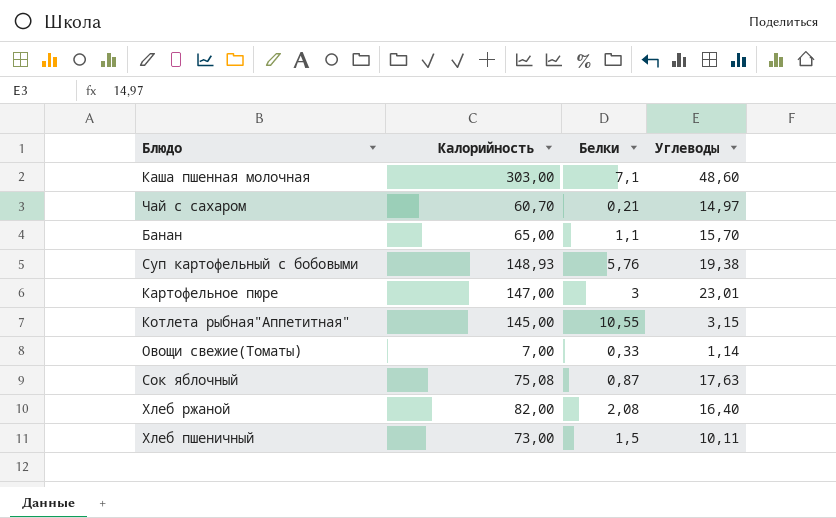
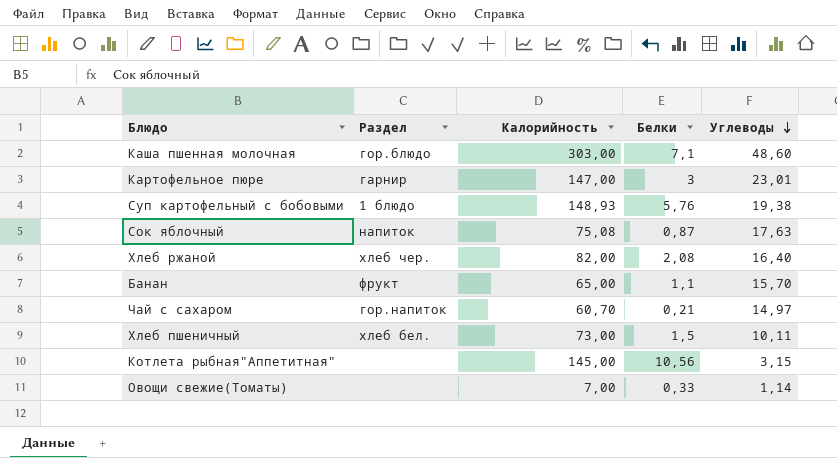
row order: none -> Углеводы descending
column Раздел | position: none -> 2
Котлета рыбная"Аппетитная" | Белки: 10,55 -> 10,56

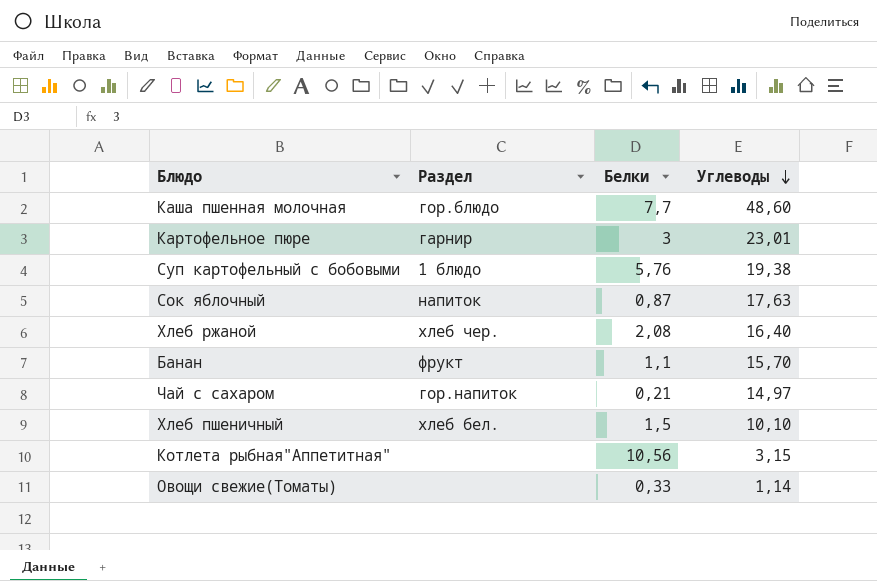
column Калорийность | position: 3 -> none
Каша пшенная молочная | Белки: 7,1 -> 7,7
Хлеб пшеничный | Углеводы: 10,11 -> 10,10

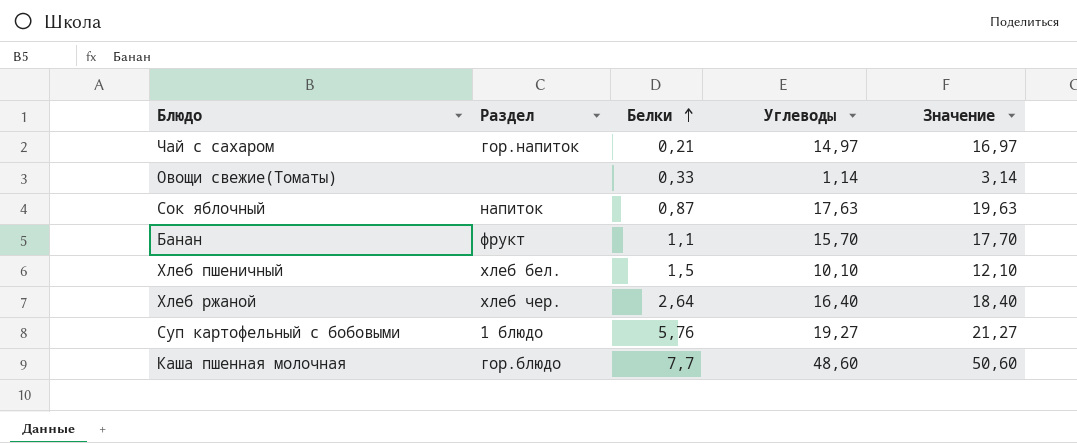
row order: Углеводы descending -> Белки ascending
column Значение | formula: none -> [Углеводы] + 2
row Картофельное пюре: гарнир | 3 | 23,01 -> none
row Котлета рыбная"Аппетитная": none | 10,56 | 3,15 -> none
Хлеб ржаной | Белки: 2,08 -> 2,64
Суп картофельный с бобовыми | Углеводы: 19,38 -> 19,27

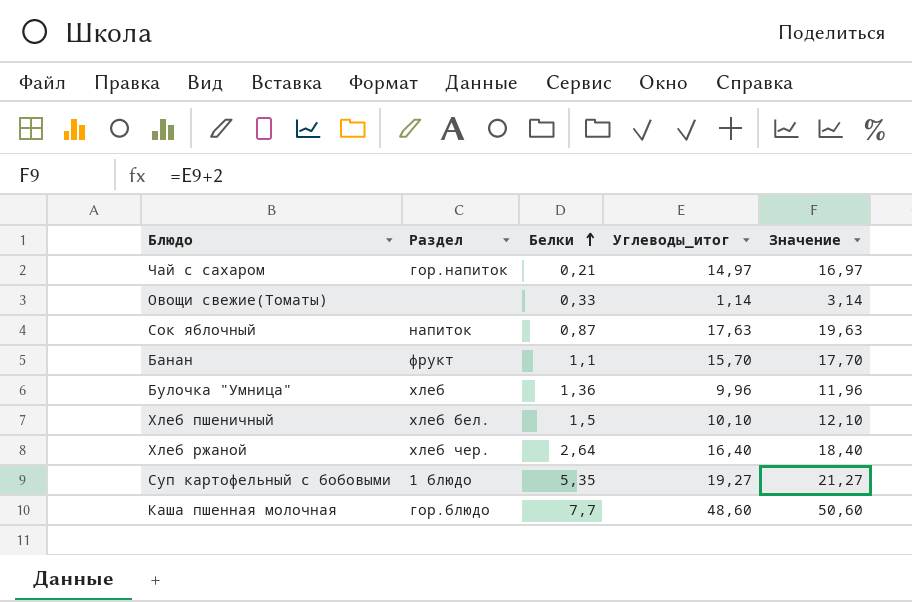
column name: Углеводы -> Углеводы_итог
row Булочка "Умница": none -> хлеб | 1,36 | 9,96 | 11,96
Суп картофельный с бобовыми | Белки: 5,76 -> 5,35

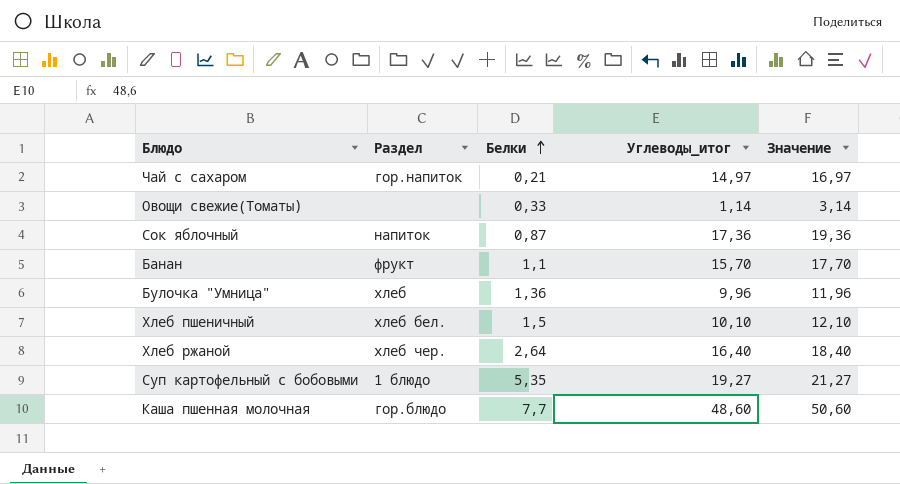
Сок яблочный | Углеводы_итог: 17,63 -> 17,36
Сок яблочный | Значение: 19,63 -> 19,36

